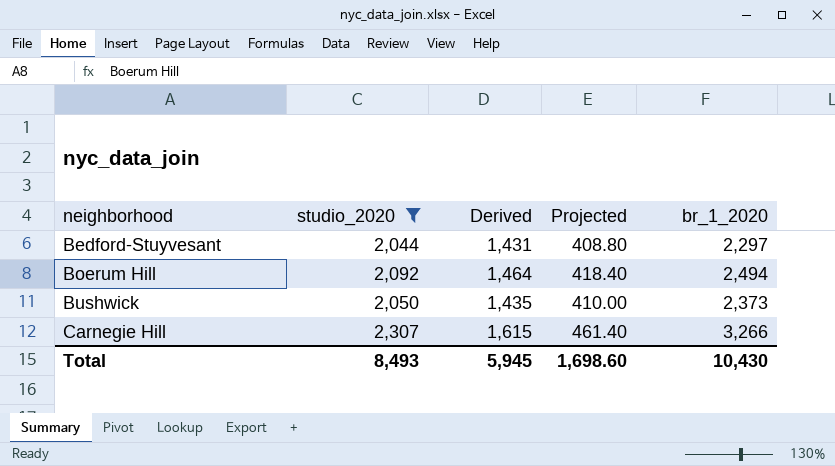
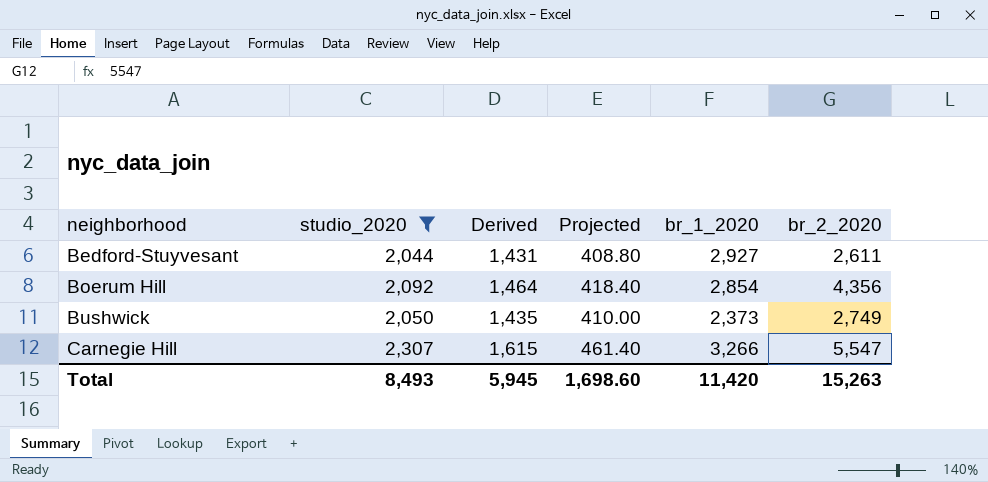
column br_2_2020 | position: none -> 6
Bedford-Stuyvesant | br_1_2020: 2,297 -> 2,927
Boerum Hill | br_1_2020: 2,494 -> 2,854
Total | br_1_2020: 10,430 -> 11,420

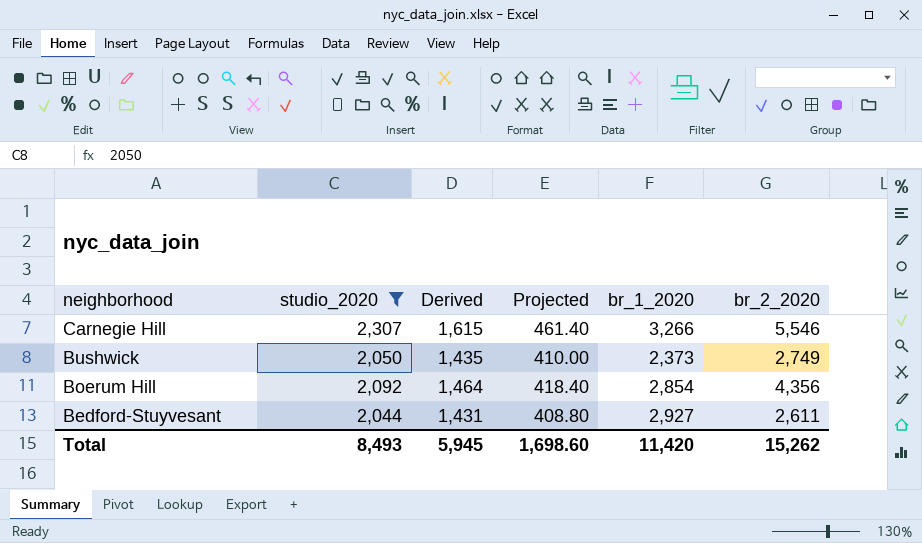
row order: neighborhood ascending -> neighborhood descending
Carnegie Hill | br_2_2020: 5,547 -> 5,546
Total | br_2_2020: 15,263 -> 15,262

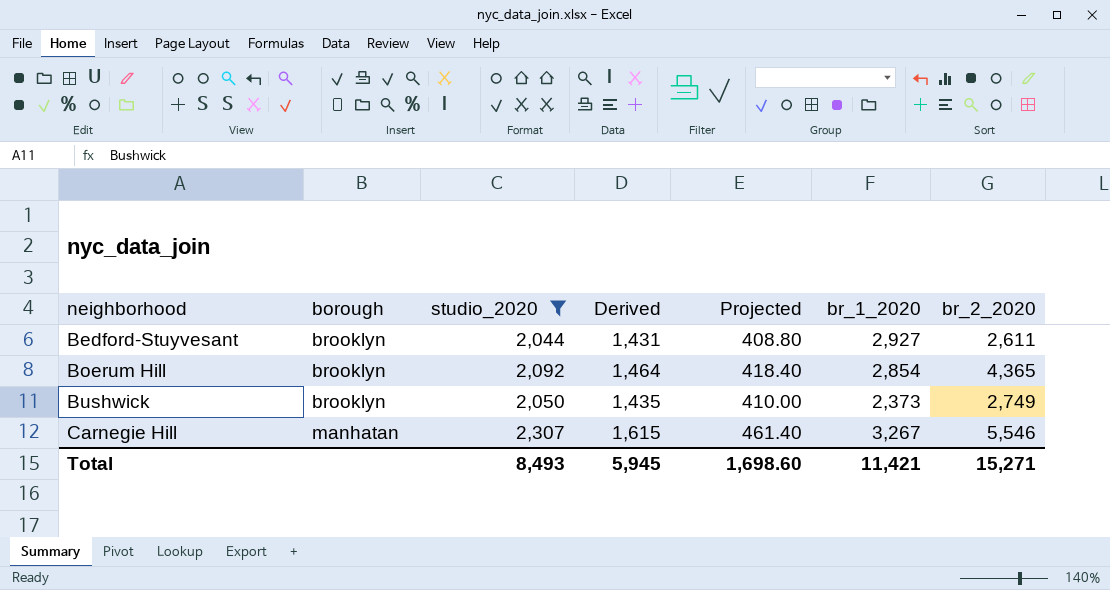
row order: neighborhood descending -> neighborhood ascending
column borough | position: none -> 2
Boerum Hill | br_2_2020: 4,356 -> 4,365
Carnegie Hill | br_1_2020: 3,266 -> 3,267
Total | br_1_2020: 11,420 -> 11,421
Total | br_2_2020: 15,262 -> 15,271

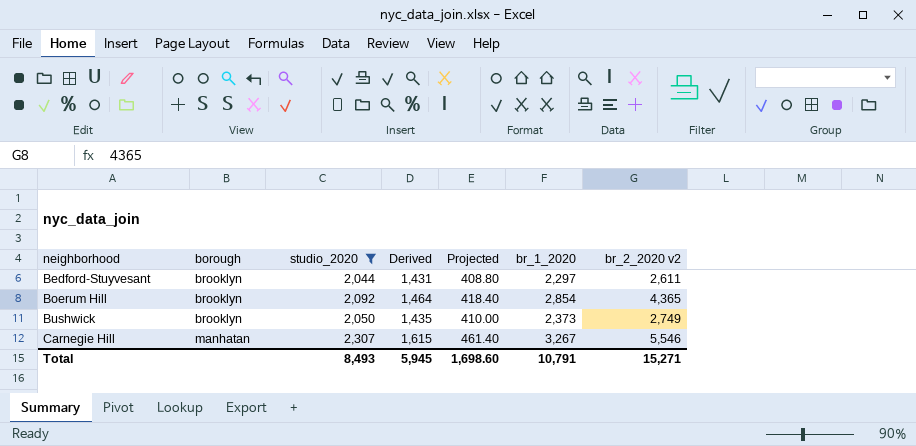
column name: br_2_2020 -> br_2_2020 v2
Bedford-Stuyvesant | br_1_2020: 2,927 -> 2,297
Total | br_1_2020: 11,421 -> 10,791

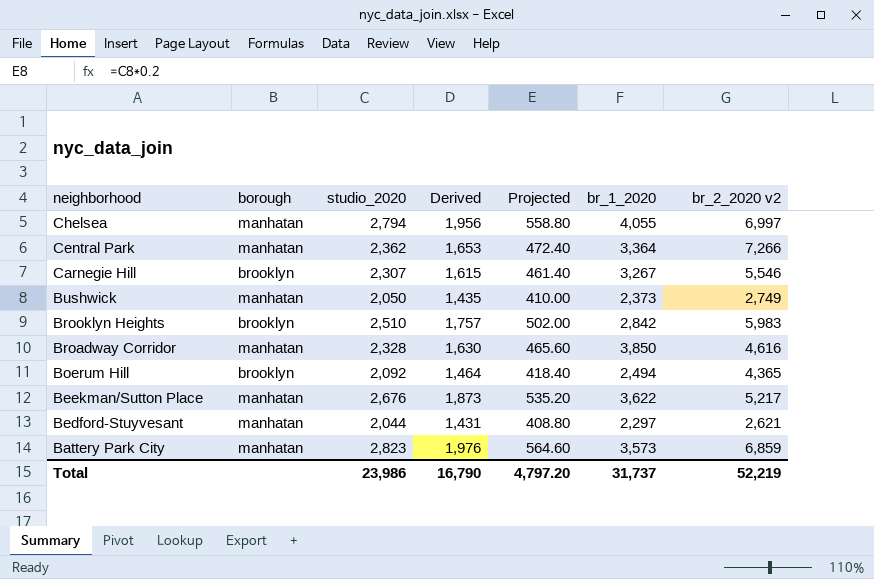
filter: studio_2020 <= 2,307 -> none
row order: neighborhood ascending -> neighborhood descending
Carnegie Hill | borough: manhatan -> brooklyn
Bushwick | borough: brooklyn -> manhatan
Boerum Hill | br_1_2020: 2,854 -> 2,494
Bedford-Stuyvesant | borough: brooklyn -> manhatan
Bedford-Stuyvesant | br_2_2020 v2: 2,611 -> 2,621
Total | studio_2020: 8,493 -> 23,986
Total | Derived: 5,945 -> 16,790
Total | Projected: 1,698.60 -> 4,797.20
Total | br_1_2020: 10,791 -> 31,737
Total | br_2_2020 v2: 15,271 -> 52,219

